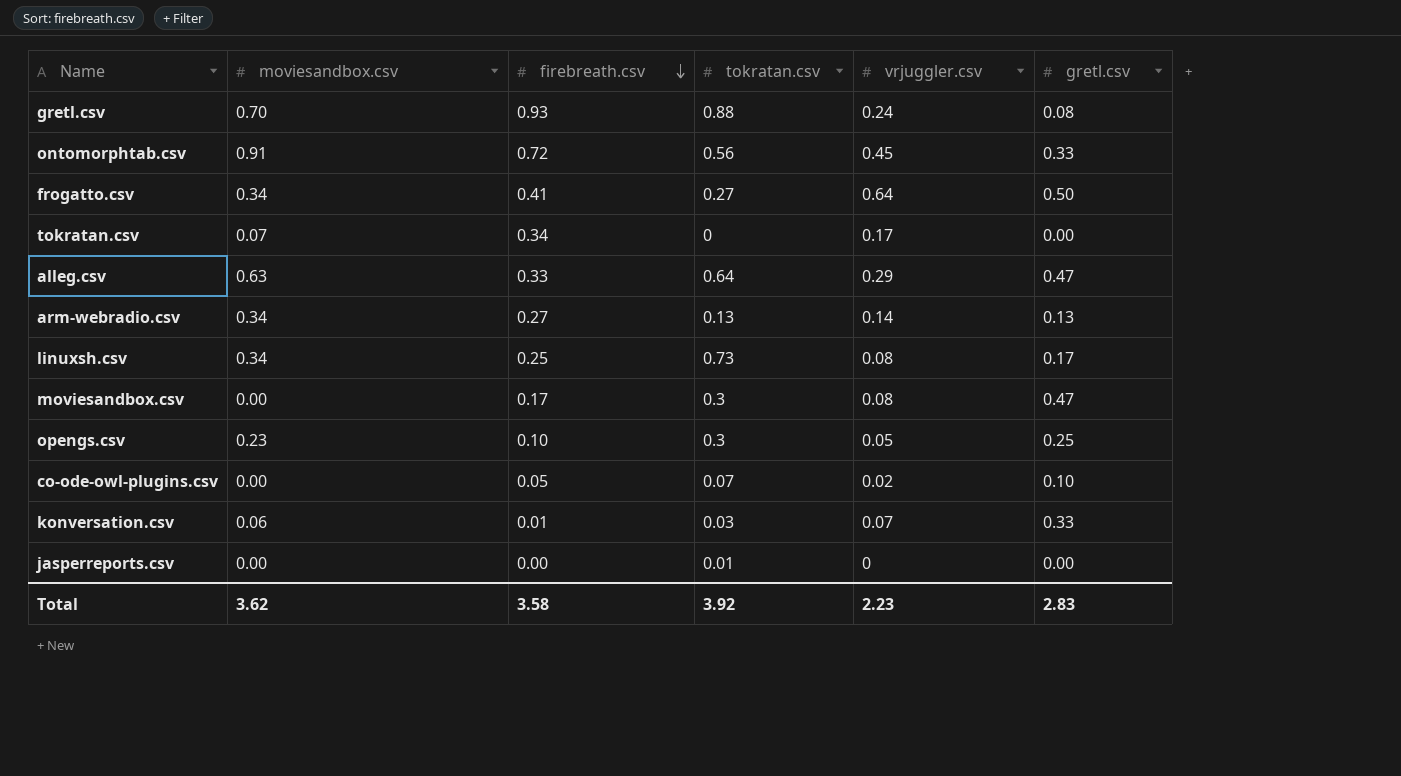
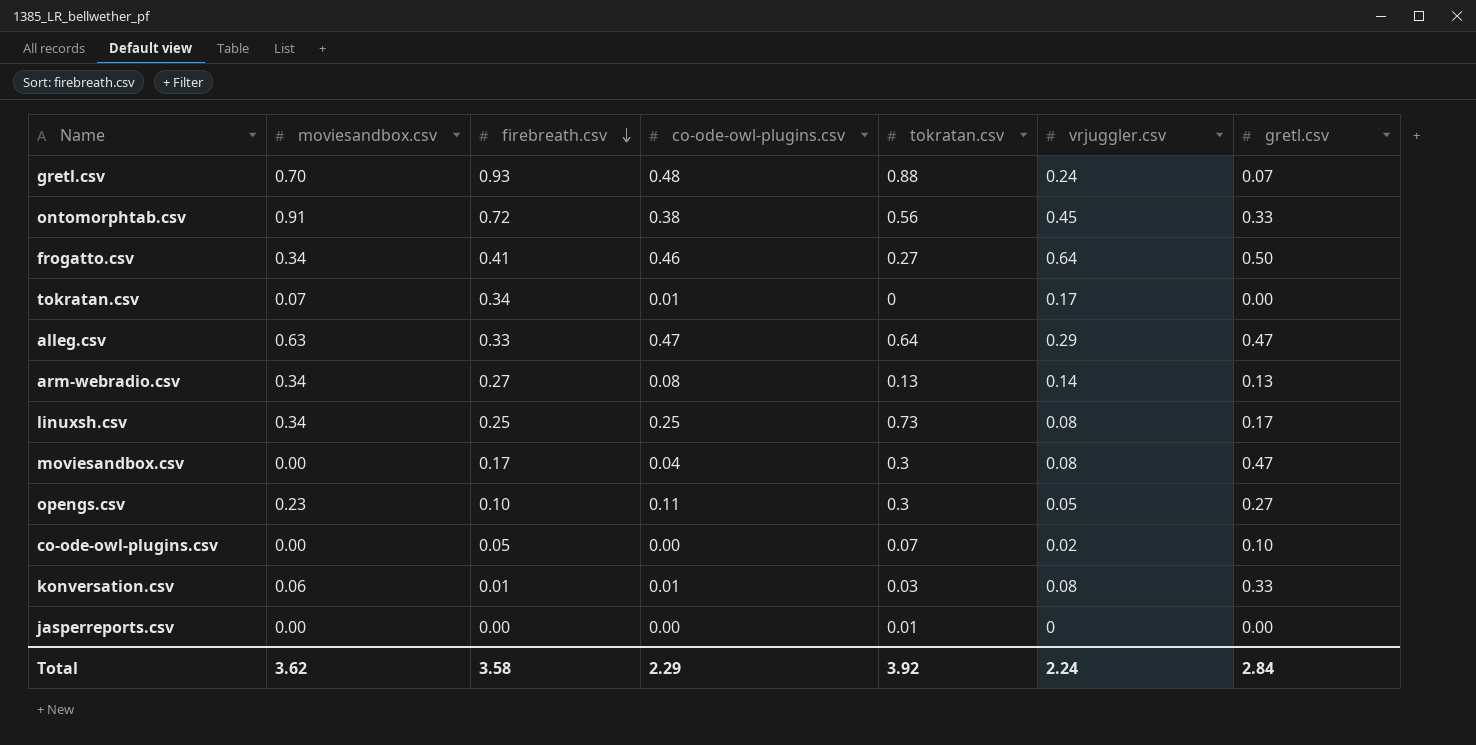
column co-ode-owl-plugins.csv | position: none -> 4
gretl.csv | gretl.csv: 0.08 -> 0.07
opengs.csv | gretl.csv: 0.25 -> 0.27
konversation.csv | vrjuggler.csv: 0.07 -> 0.08
Total | vrjuggler.csv: 2.23 -> 2.24
Total | gretl.csv: 2.83 -> 2.84

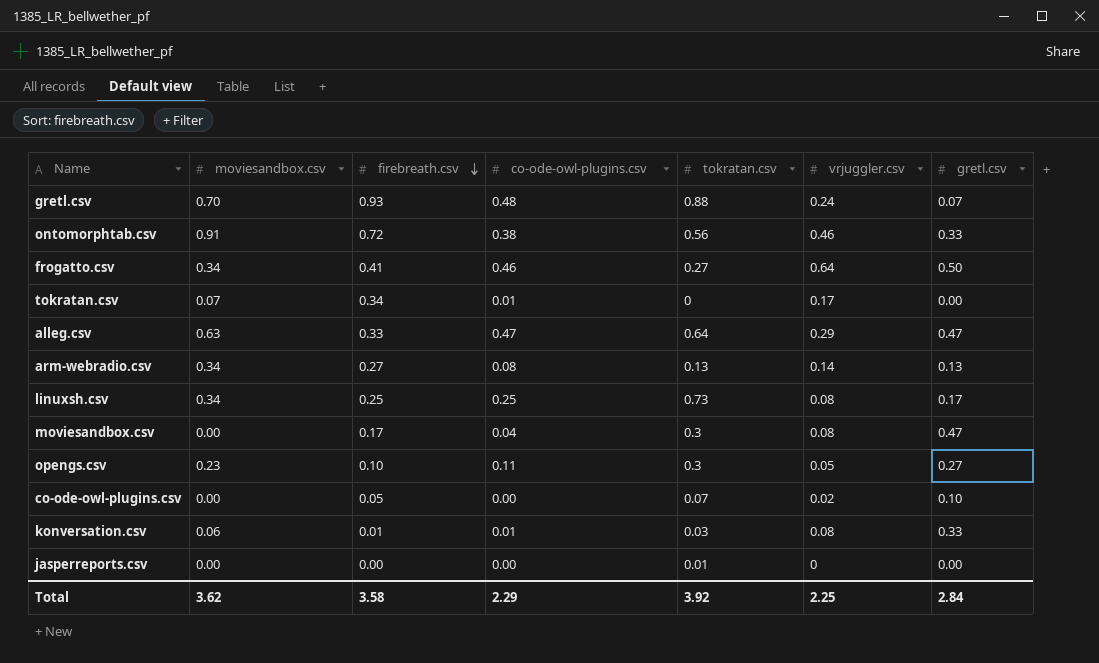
ontomorphtab.csv | vrjuggler.csv: 0.45 -> 0.46
Total | vrjuggler.csv: 2.24 -> 2.25

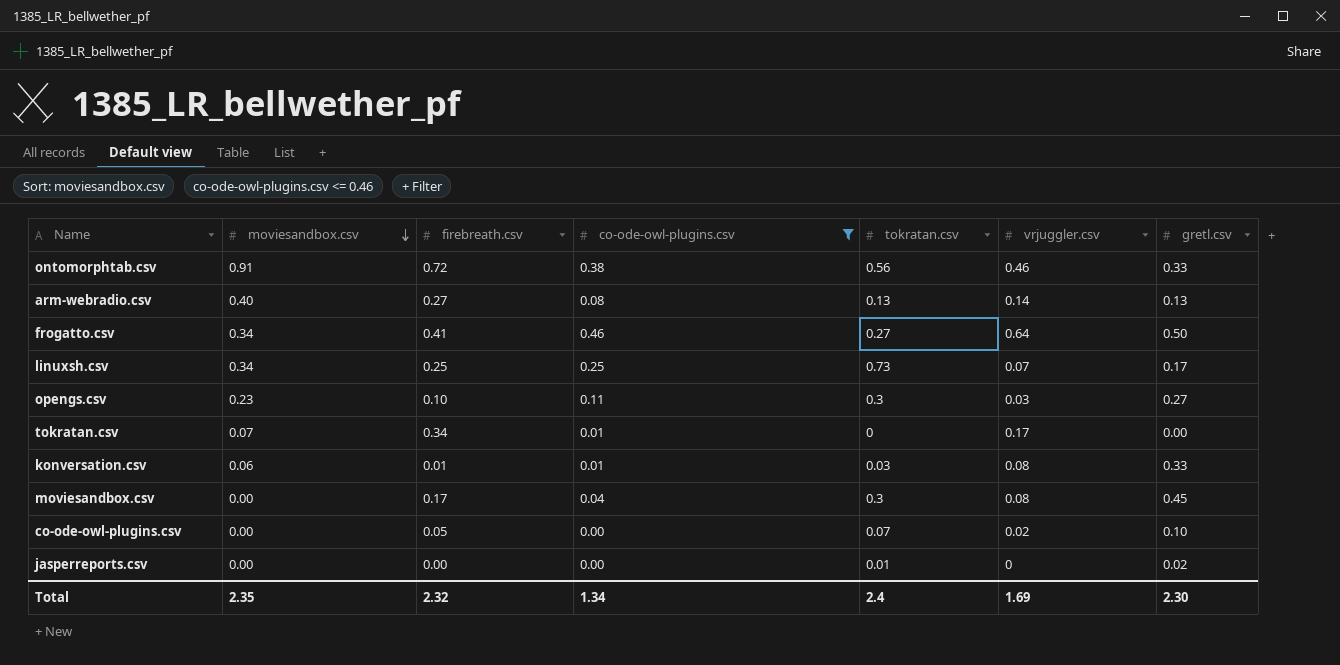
filter: none -> co-ode-owl-plugins.csv <= 0.46
row order: firebreath.csv descending -> moviesandbox.csv descending
arm-webradio.csv | moviesandbox.csv: 0.34 -> 0.40
linuxsh.csv | vrjuggler.csv: 0.08 -> 0.07
opengs.csv | vrjuggler.csv: 0.05 -> 0.03
moviesandbox.csv | gretl.csv: 0.47 -> 0.45
jasperreports.csv | gretl.csv: 0.00 -> 0.02
Total | moviesandbox.csv: 3.62 -> 2.35
Total | firebreath.csv: 3.58 -> 2.32
Total | co-ode-owl-plugins.csv: 2.29 -> 1.34
Total | tokratan.csv: 3.92 -> 2.4
Total | vrjuggler.csv: 2.25 -> 1.69
Total | gretl.csv: 2.84 -> 2.30

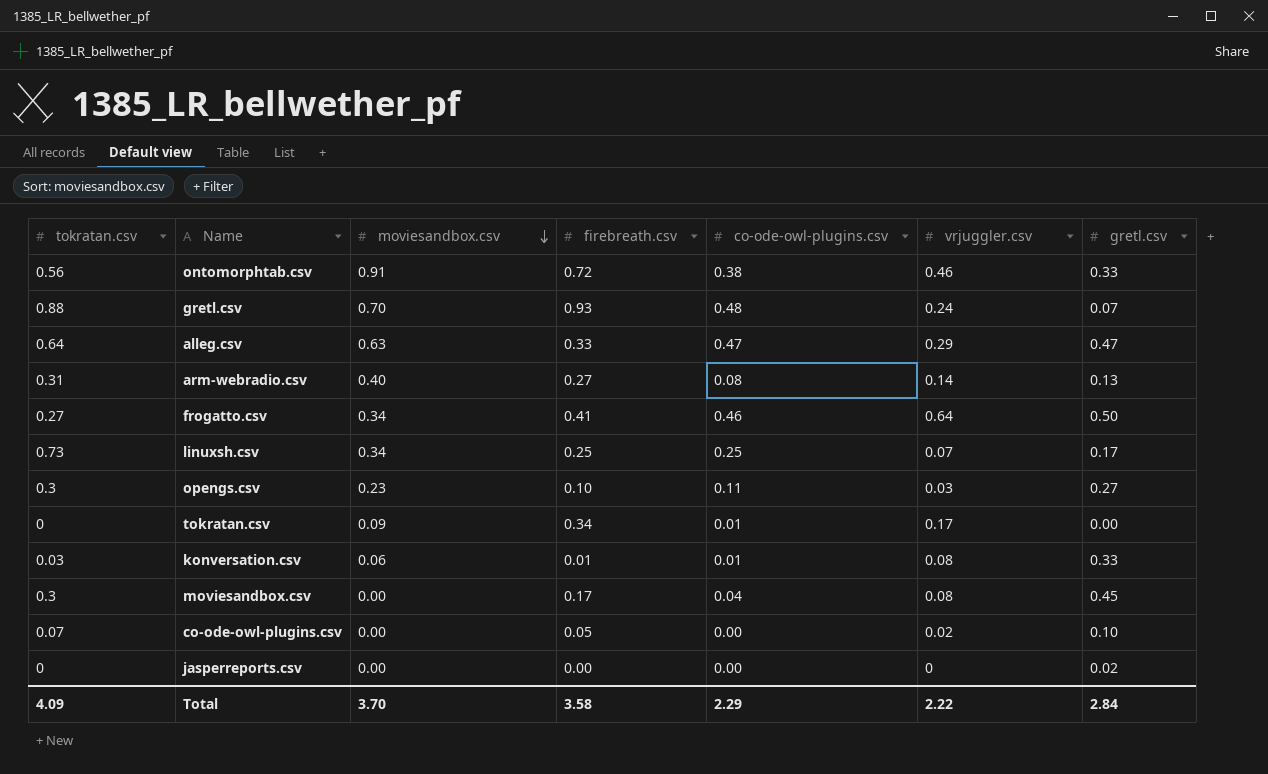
filter: co-ode-owl-plugins.csv <= 0.46 -> none
column tokratan.csv | position: 5 -> 1
arm-webradio.csv | tokratan.csv: 0.13 -> 0.31
tokratan.csv | moviesandbox.csv: 0.07 -> 0.09
jasperreports.csv | tokratan.csv: 0.01 -> 0
Total | tokratan.csv: 2.4 -> 4.09
Total | moviesandbox.csv: 2.35 -> 3.70
Total | firebreath.csv: 2.32 -> 3.58
Total | co-ode-owl-plugins.csv: 1.34 -> 2.29
Total | vrjuggler.csv: 1.69 -> 2.22
Total | gretl.csv: 2.30 -> 2.84

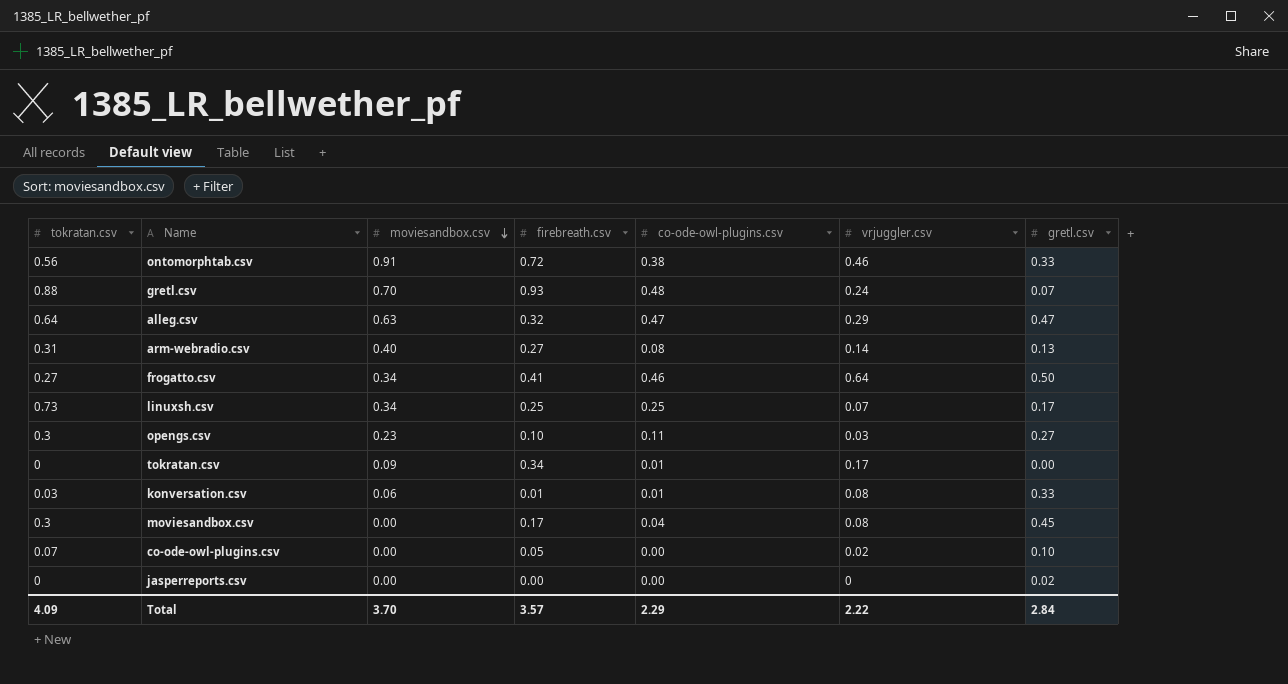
alleg.csv | firebreath.csv: 0.33 -> 0.32
Total | firebreath.csv: 3.58 -> 3.57

